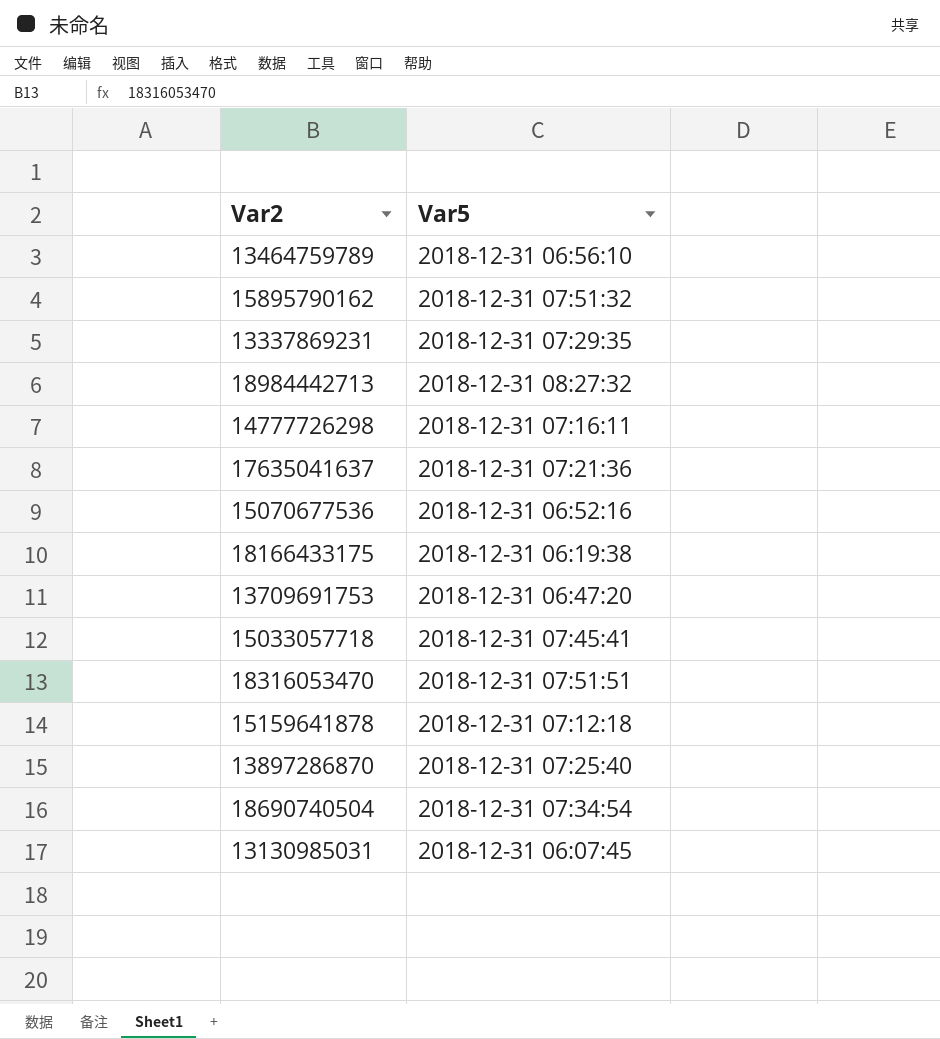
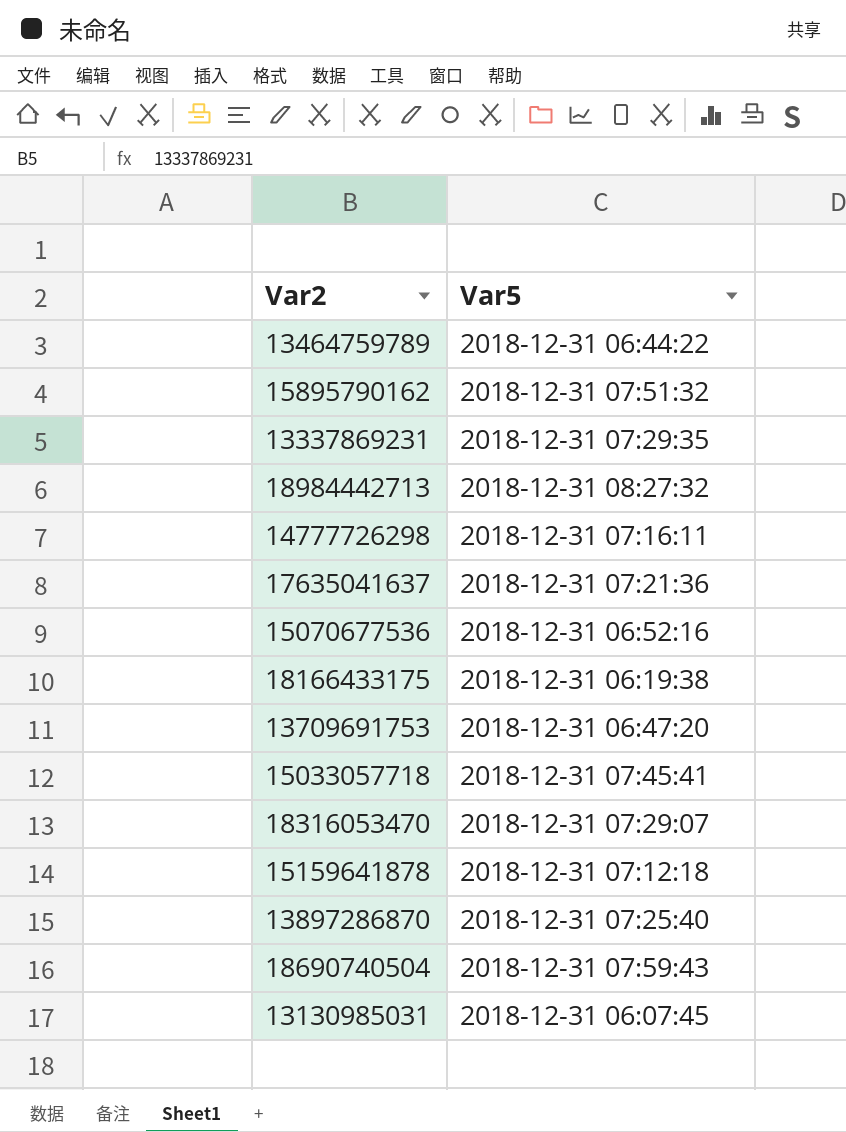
13464759789 | Var5: 2018-12-31 06:56:10 -> 2018-12-31 06:44:22
18316053470 | Var5: 2018-12-31 07:51:51 -> 2018-12-31 07:29:07
18690740504 | Var5: 2018-12-31 07:34:54 -> 2018-12-31 07:59:43

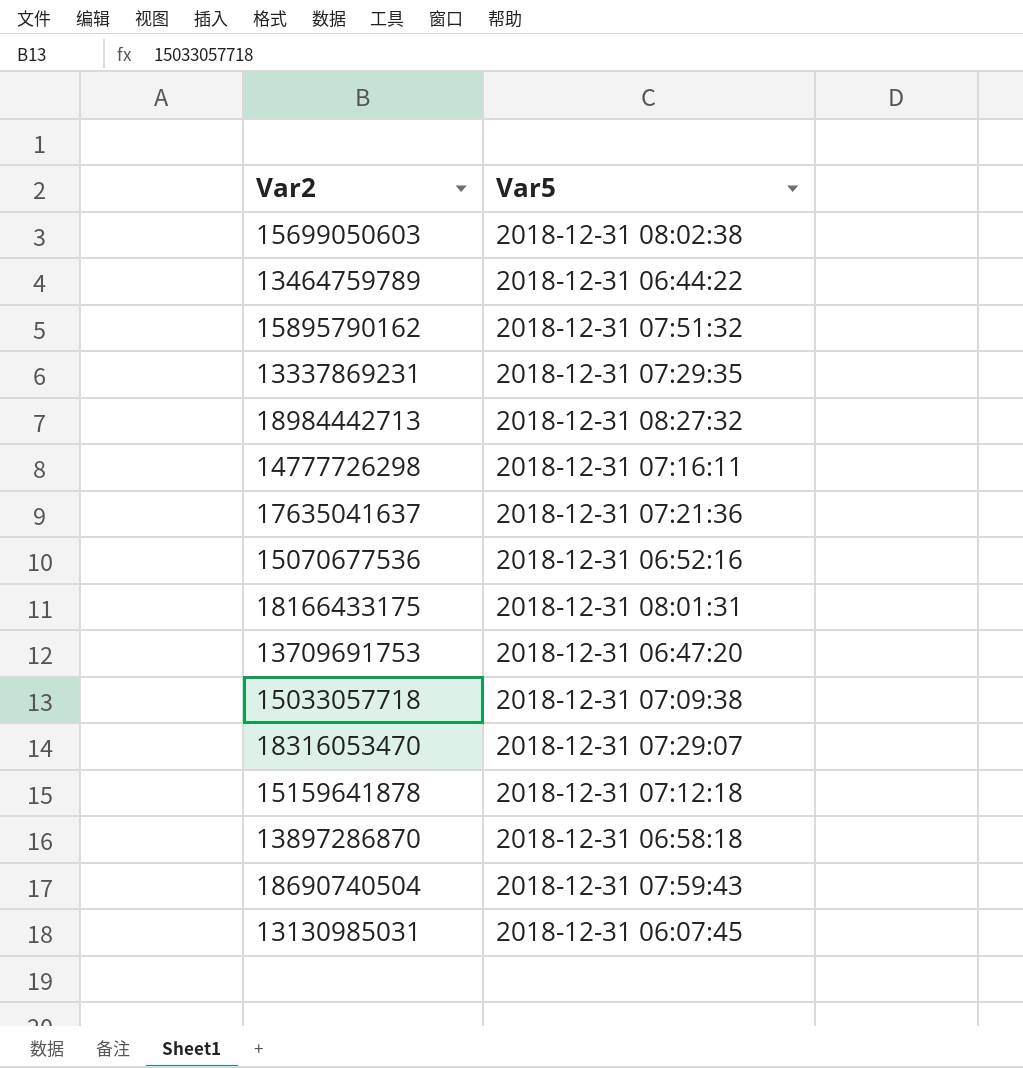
row 15699050603: none -> 2018-12-31 08:02:38
18166433175 | Var5: 2018-12-31 06:19:38 -> 2018-12-31 08:01:31
15033057718 | Var5: 2018-12-31 07:45:41 -> 2018-12-31 07:09:38
13897286870 | Var5: 2018-12-31 07:25:40 -> 2018-12-31 06:58:18

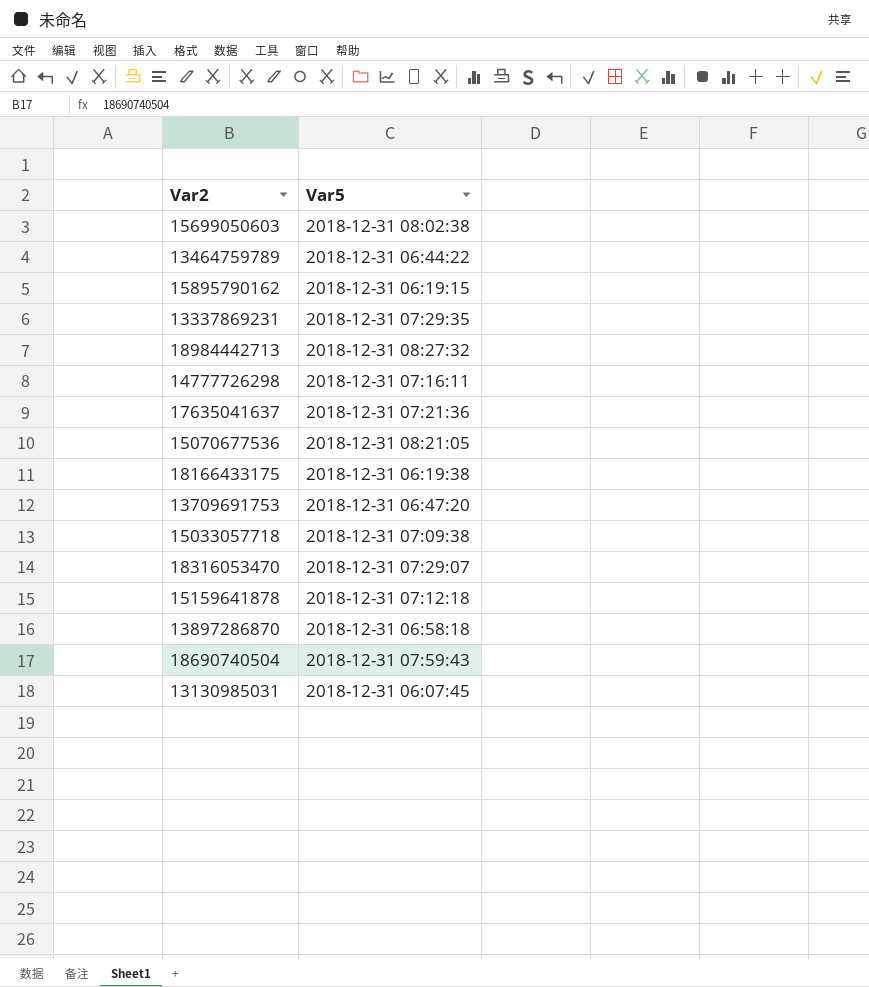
15895790162 | Var5: 2018-12-31 07:51:32 -> 2018-12-31 06:19:15
15070677536 | Var5: 2018-12-31 06:52:16 -> 2018-12-31 08:21:05
18166433175 | Var5: 2018-12-31 08:01:31 -> 2018-12-31 06:19:38

